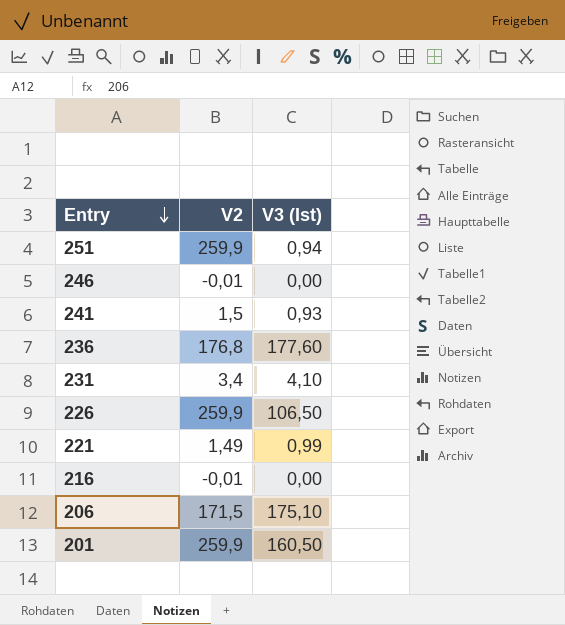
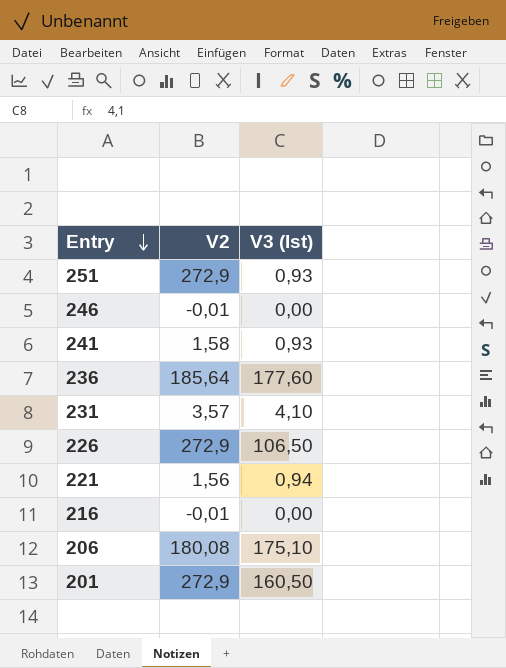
251 | V2: 259,9 -> 272,9
251 | V3 (Ist): 0,94 -> 0,93
241 | V2: 1,5 -> 1,58
236 | V2: 176,8 -> 185,64
231 | V2: 3,4 -> 3,57
226 | V2: 259,9 -> 272,9
221 | V2: 1,49 -> 1,56
221 | V3 (Ist): 0,99 -> 0,94
206 | V2: 171,5 -> 180,08
201 | V2: 259,9 -> 272,9

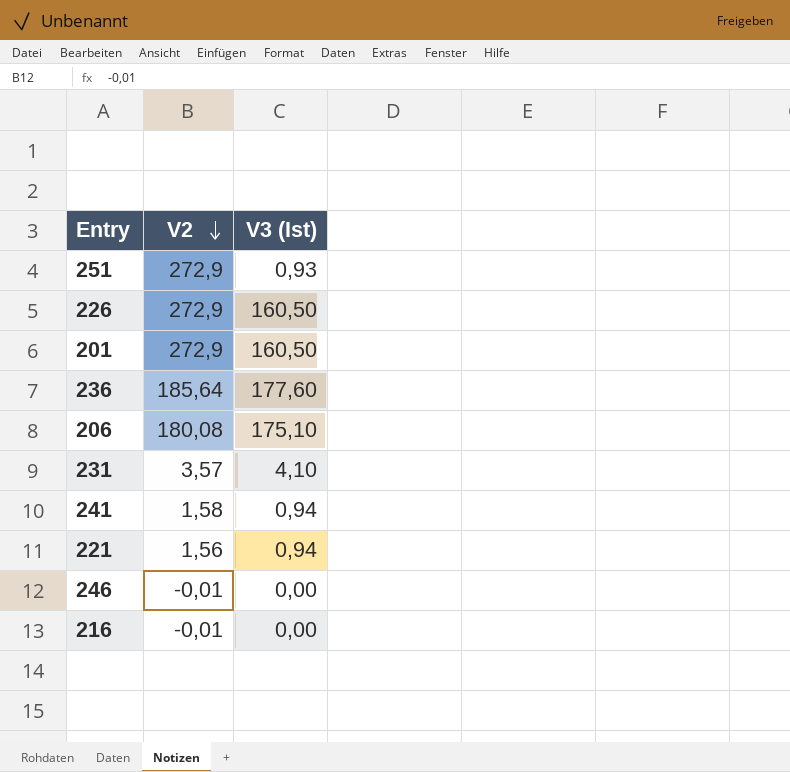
row order: Entry descending -> V2 descending
226 | V3 (Ist): 106,50 -> 160,50
241 | V3 (Ist): 0,93 -> 0,94

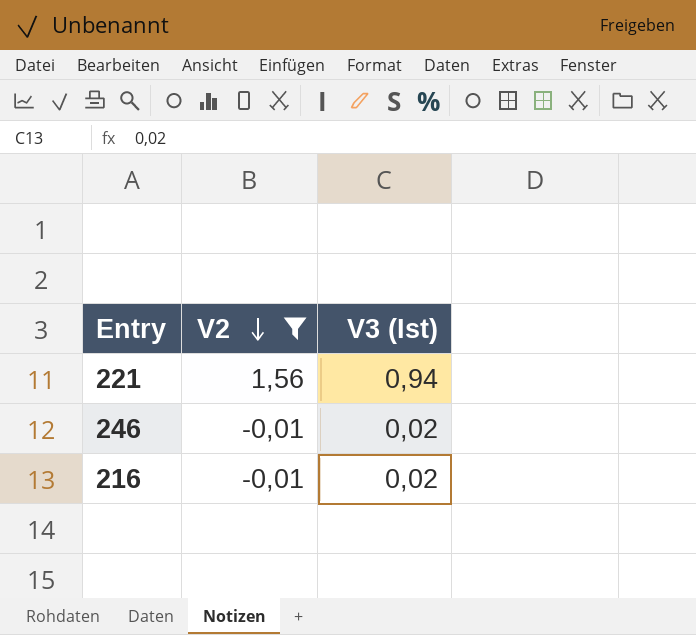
filter: none -> V2 <= 1,56
246 | V3 (Ist): 0,00 -> 0,02
216 | V3 (Ist): 0,00 -> 0,02

